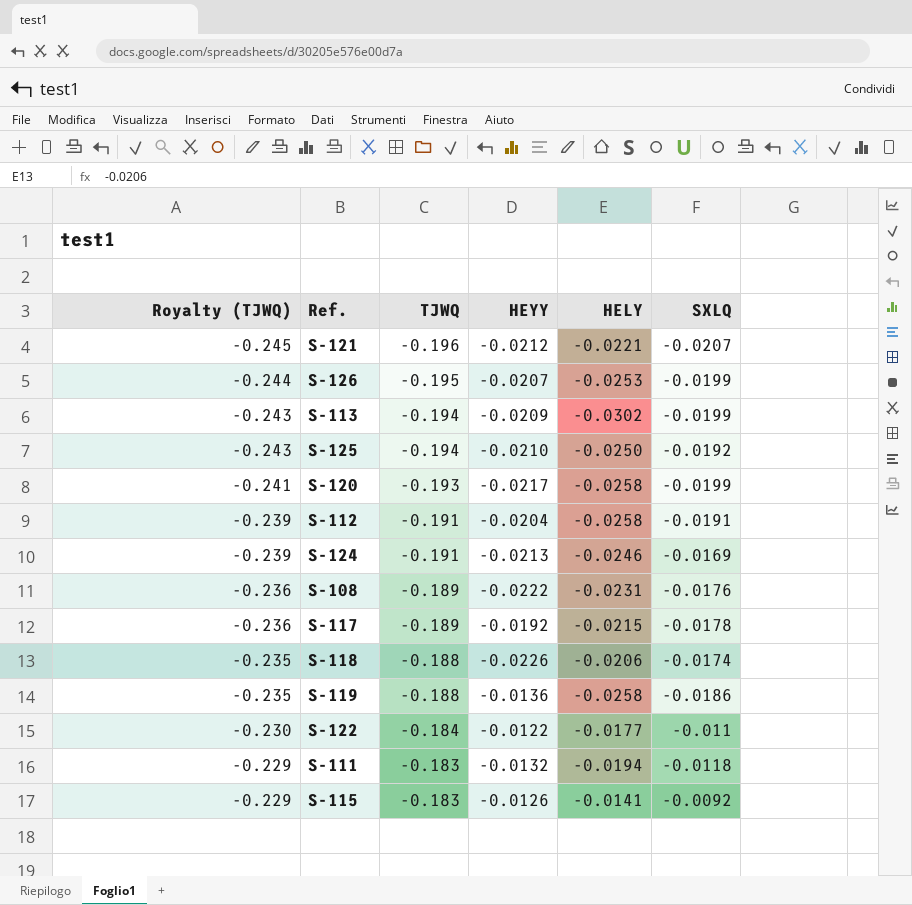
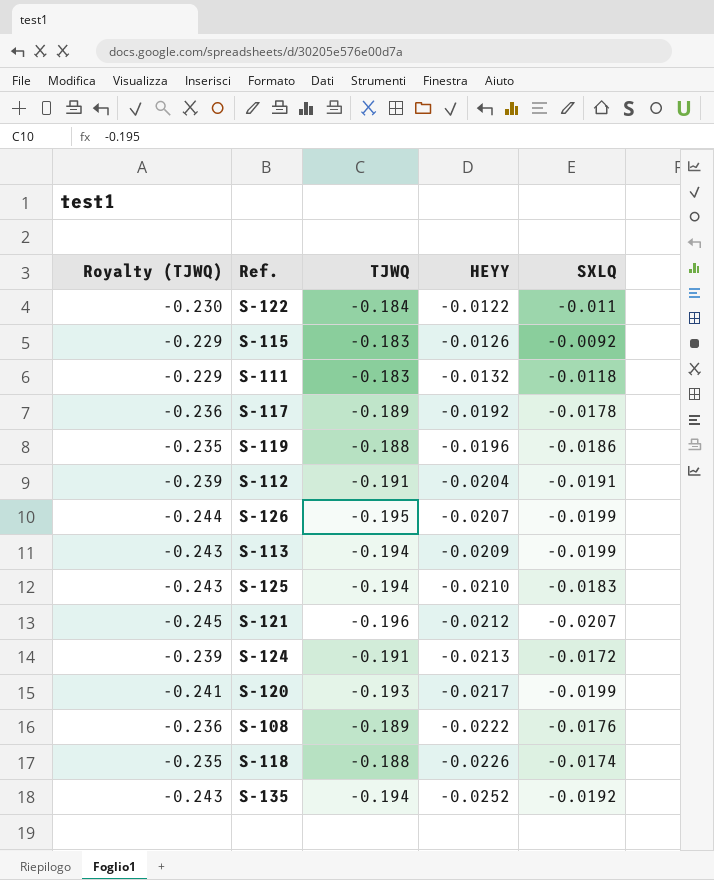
row order: Royalty (TJWQ) ascending -> HEYY descending
column HELY | position: 5 -> none
S-119 | HEYY: -0.0136 -> -0.0196
S-125 | SXLQ: -0.0192 -> -0.0183
S-124 | SXLQ: -0.0169 -> -0.0172
row S-135: none -> -0.243 | -0.194 | -0.0252 | -0.0192

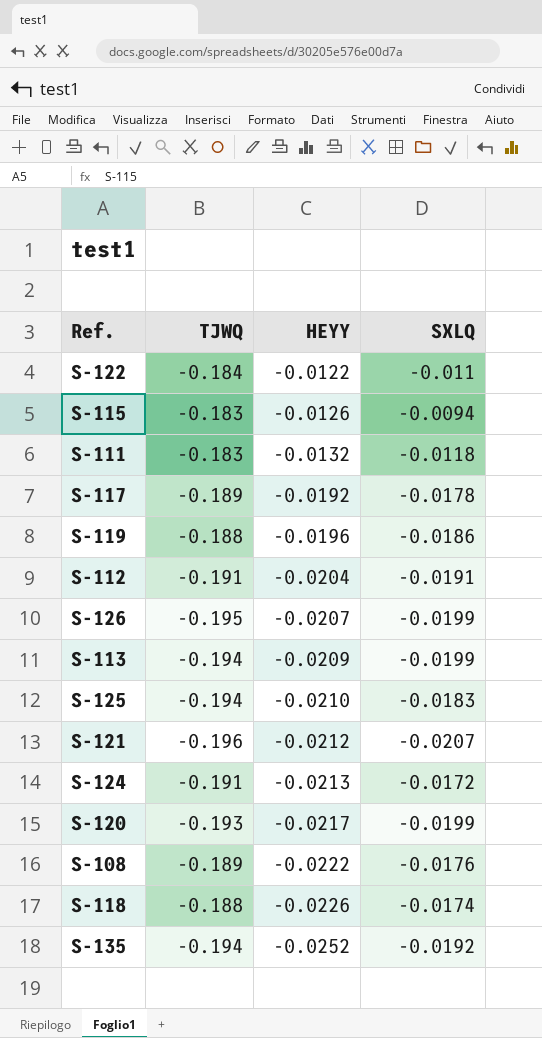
column Royalty (TJWQ) | formula: [TJWQ] * 1.25 -> none
S-115 | SXLQ: -0.0092 -> -0.0094

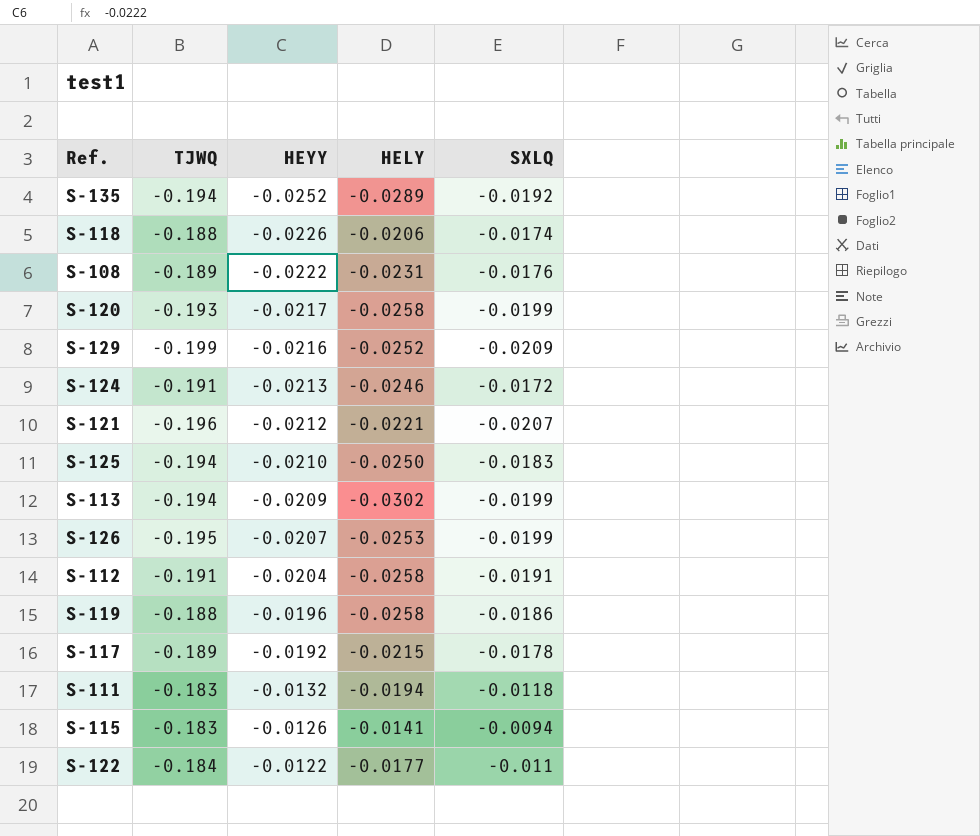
row order: HEYY descending -> HEYY ascending
column HELY | position: none -> 4
row S-129: none -> -0.199 | -0.0216 | -0.0252 | -0.0209

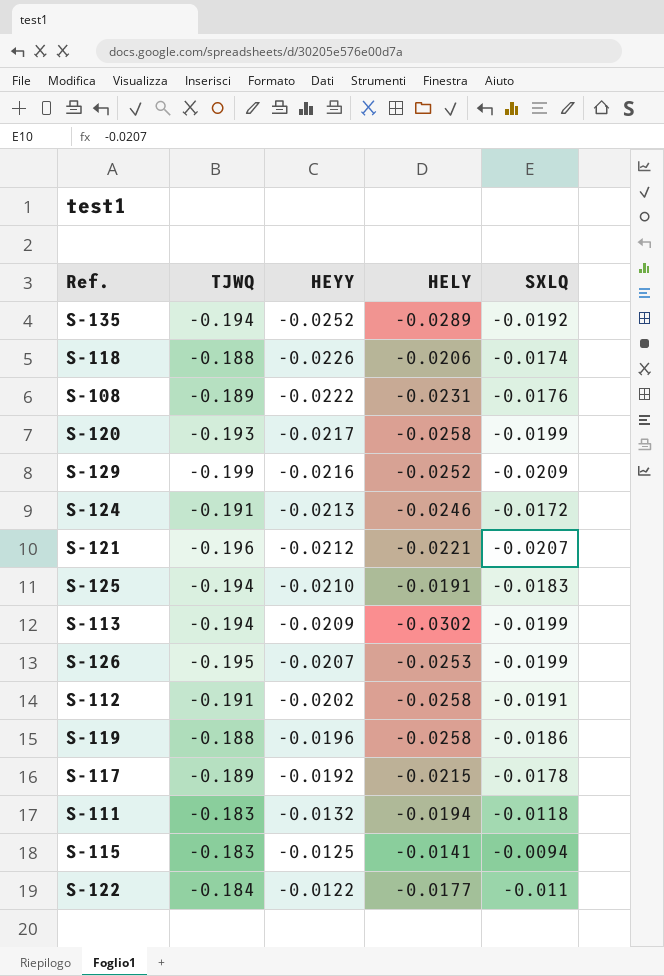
S-125 | HELY: -0.0250 -> -0.0191
S-112 | HEYY: -0.0204 -> -0.0202
S-115 | HEYY: -0.0126 -> -0.0125

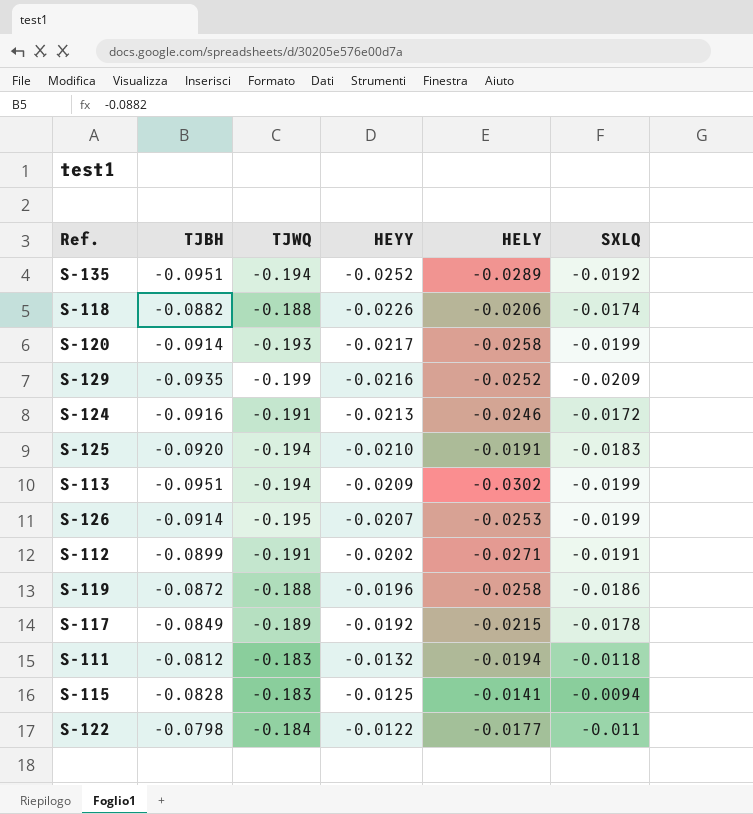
column TJBH | position: none -> 2
row S-108: -0.189 | -0.0222 | -0.0231 | -0.0176 -> none
row S-121: -0.196 | -0.0212 | -0.0221 | -0.0207 -> none
S-112 | HELY: -0.0258 -> -0.0271

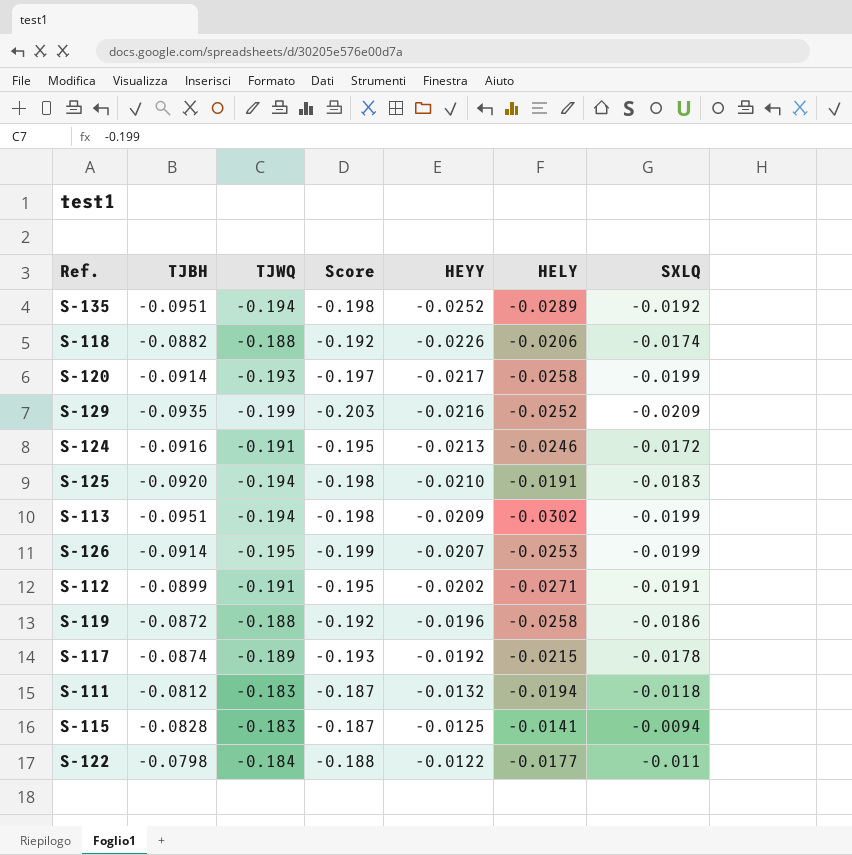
column Score | formula: none -> [TJWQ] * 1.02
S-117 | TJBH: -0.0849 -> -0.0874

